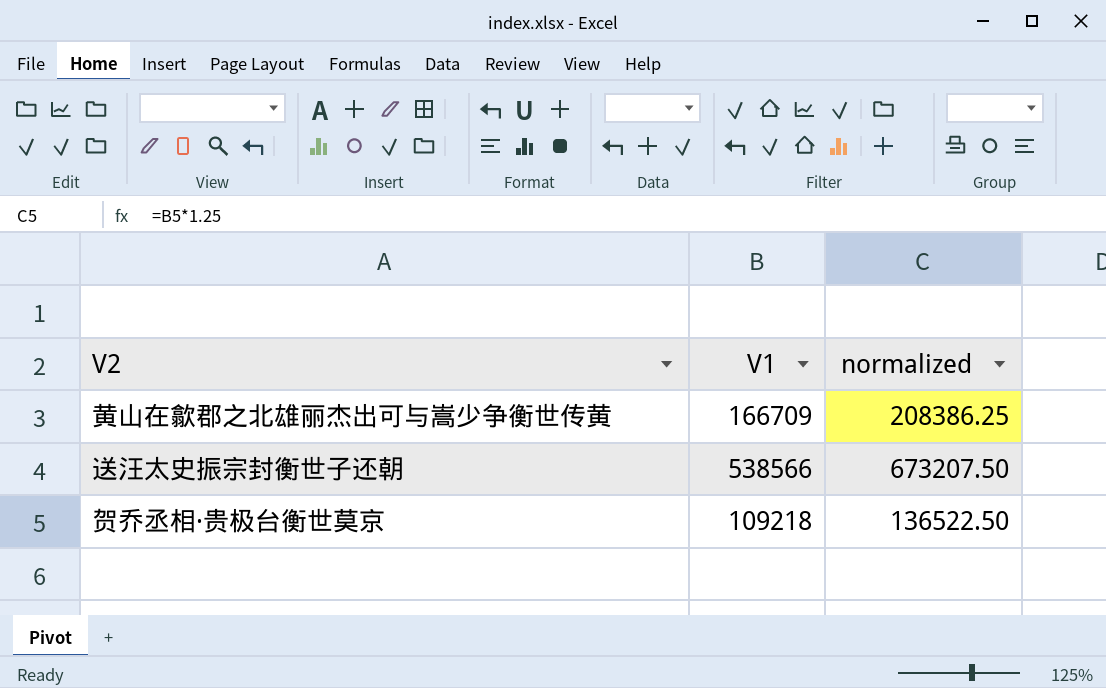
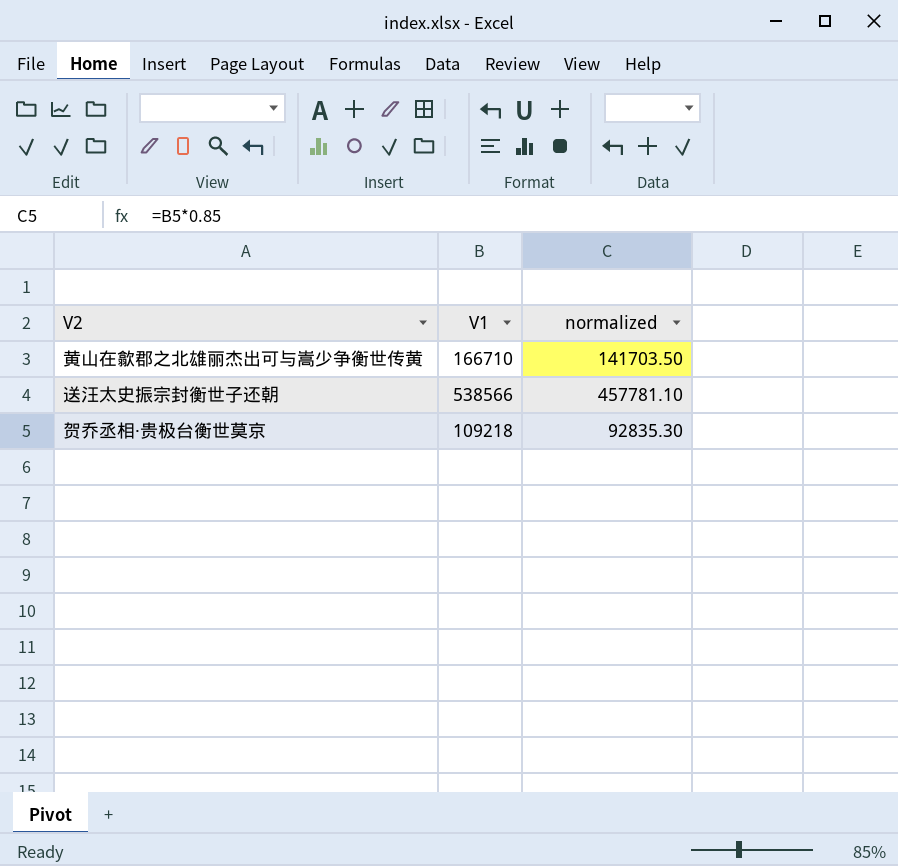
column normalized | formula: [V1] * 1.25 -> [V1] * 0.85
黄山在歙郡之北雄丽杰出可与嵩少争衡世传黄 | V1: 166709 -> 166710

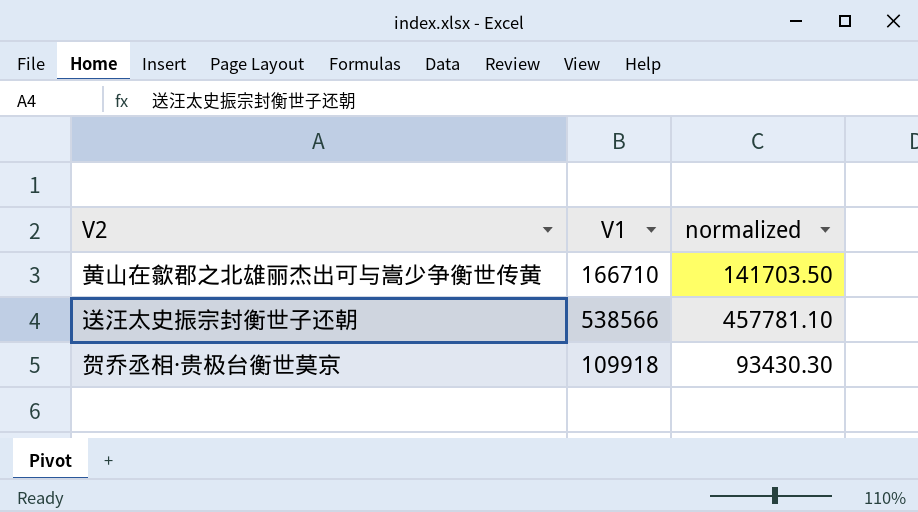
贺乔丞相·贵极台衡世莫京 | V1: 109218 -> 109918
贺乔丞相·贵极台衡世莫京 | normalized: 92835.30 -> 93430.30

